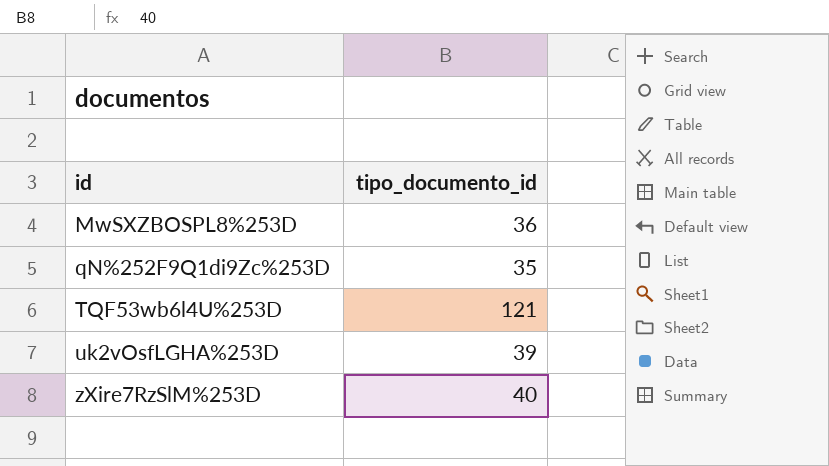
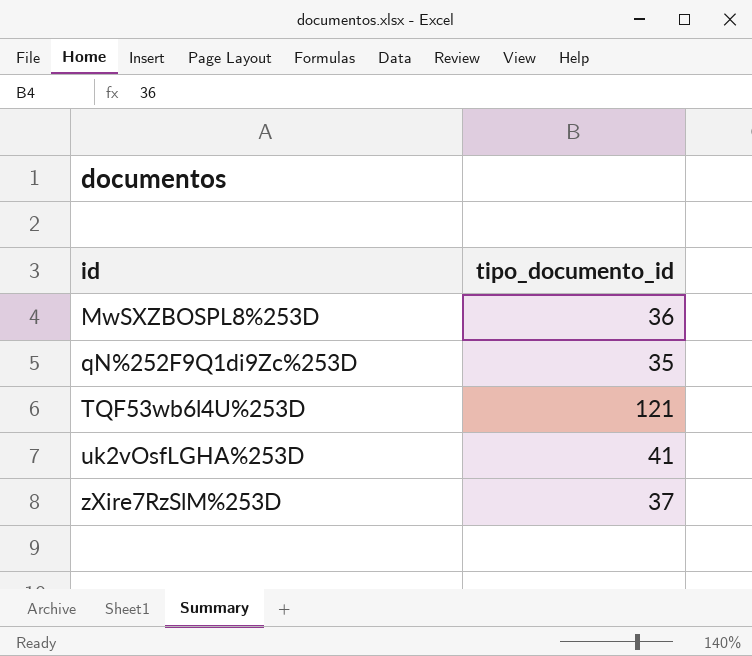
uk2vOsfLGHA%253D | tipo_documento_id: 39 -> 41
zXire7RzSlM%253D | tipo_documento_id: 40 -> 37

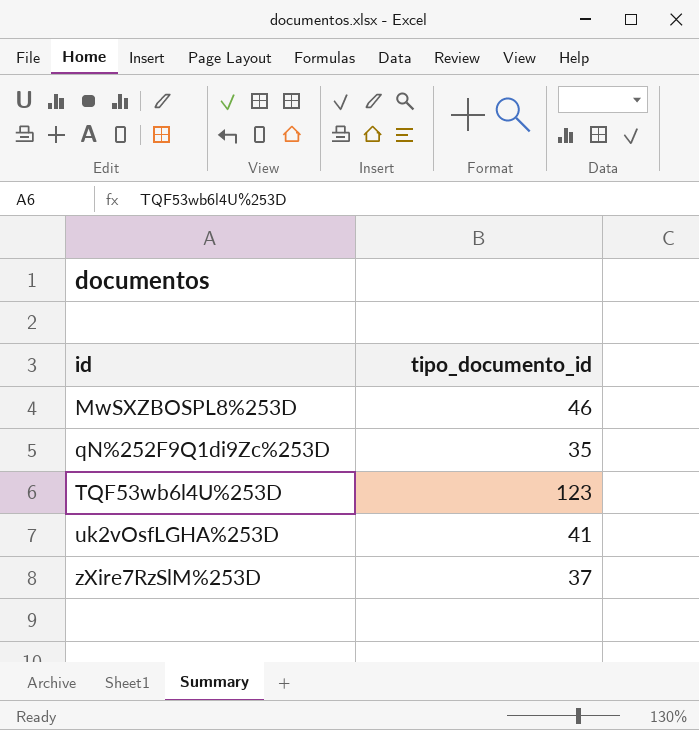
MwSXZBOSPL8%253D | tipo_documento_id: 36 -> 46
TQF53wb6l4U%253D | tipo_documento_id: 121 -> 123

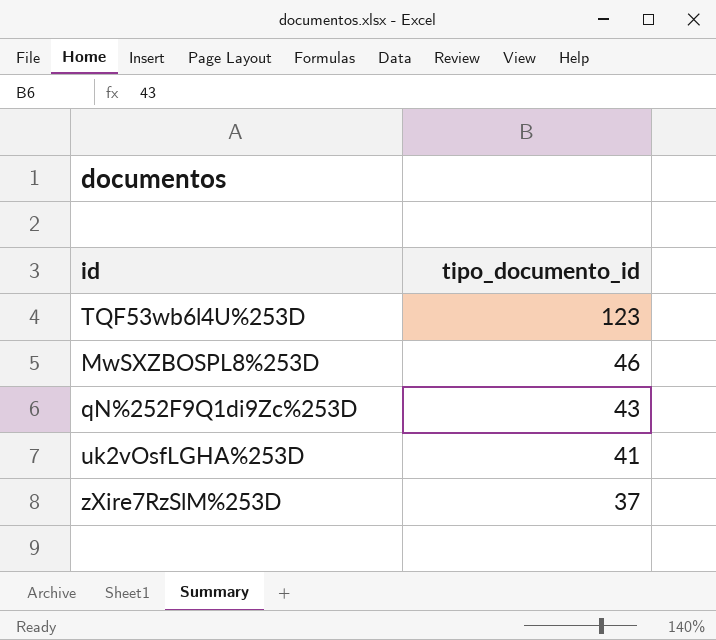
row order: id ascending -> tipo_documento_id descending
qN%252F9Q1di9Zc%253D | tipo_documento_id: 35 -> 43

